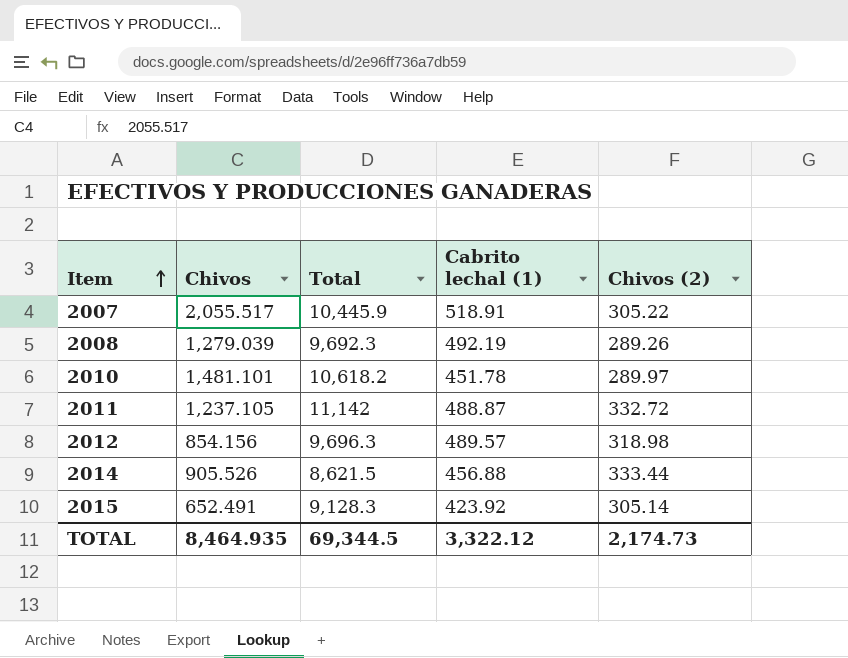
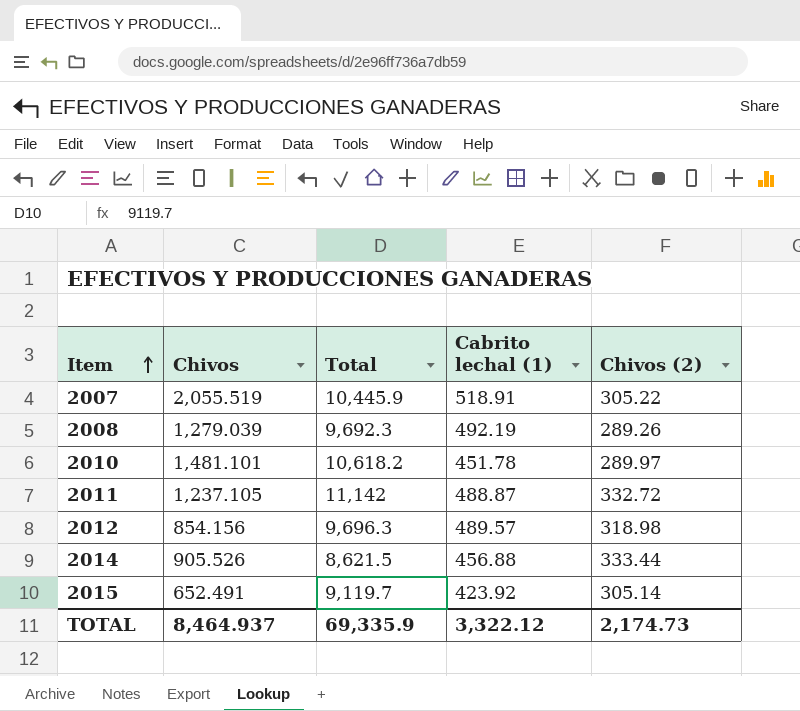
2007 | Chivos: 2,055.517 -> 2,055.519
2015 | Total: 9,128.3 -> 9,119.7
TOTAL | Chivos: 8,464.935 -> 8,464.937
TOTAL | Total: 69,344.5 -> 69,335.9

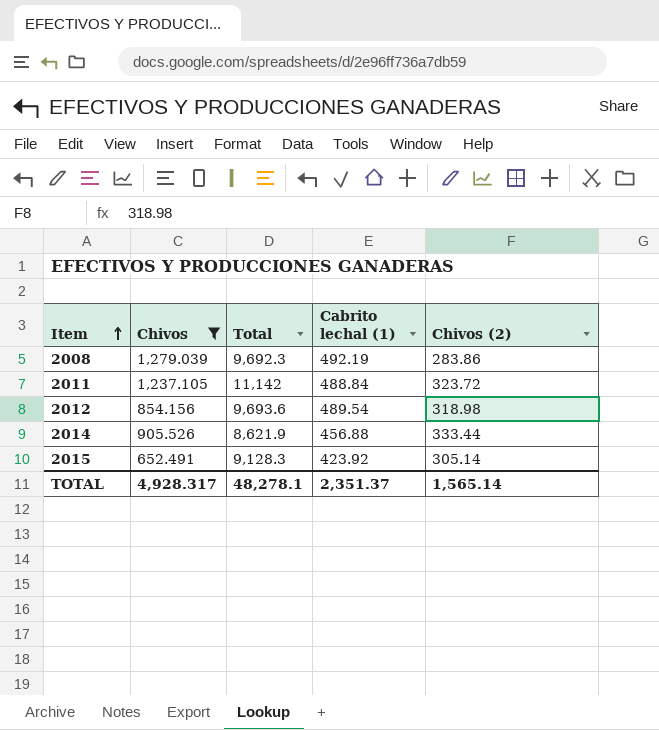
filter: none -> Chivos <= 1,279.039
2008 | Chivos (2): 289.26 -> 283.86
2011 | Cabrito lechal (1): 488.87 -> 488.84
2011 | Chivos (2): 332.72 -> 323.72
2012 | Total: 9,696.3 -> 9,693.6
2012 | Cabrito lechal (1): 489.57 -> 489.54
2014 | Total: 8,621.5 -> 8,621.9
2015 | Total: 9,119.7 -> 9,128.3
TOTAL | Chivos: 8,464.937 -> 4,928.317
TOTAL | Total: 69,335.9 -> 48,278.1
TOTAL | Cabrito lechal (1): 3,322.12 -> 2,351.37
TOTAL | Chivos (2): 2,174.73 -> 1,565.14

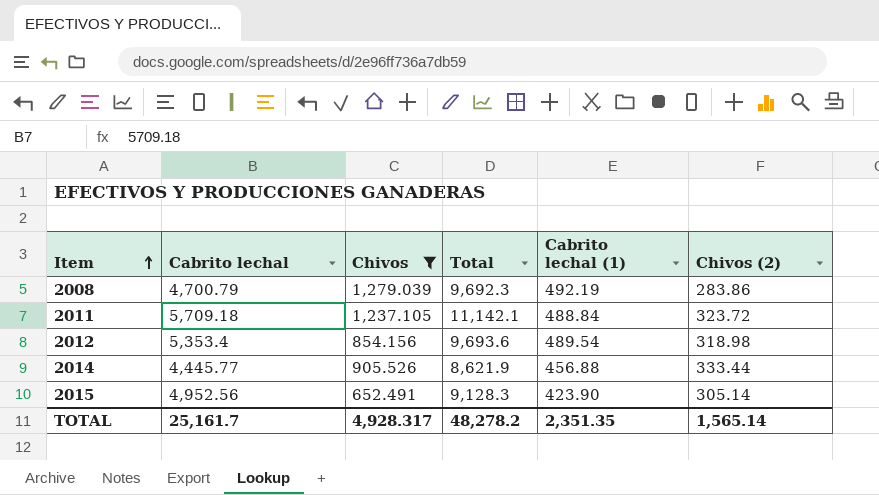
column Cabrito lechal | position: none -> 2
2011 | Total: 11,142 -> 11,142.1
2015 | Cabrito lechal (1): 423.92 -> 423.90
TOTAL | Total: 48,278.1 -> 48,278.2
TOTAL | Cabrito lechal (1): 2,351.37 -> 2,351.35

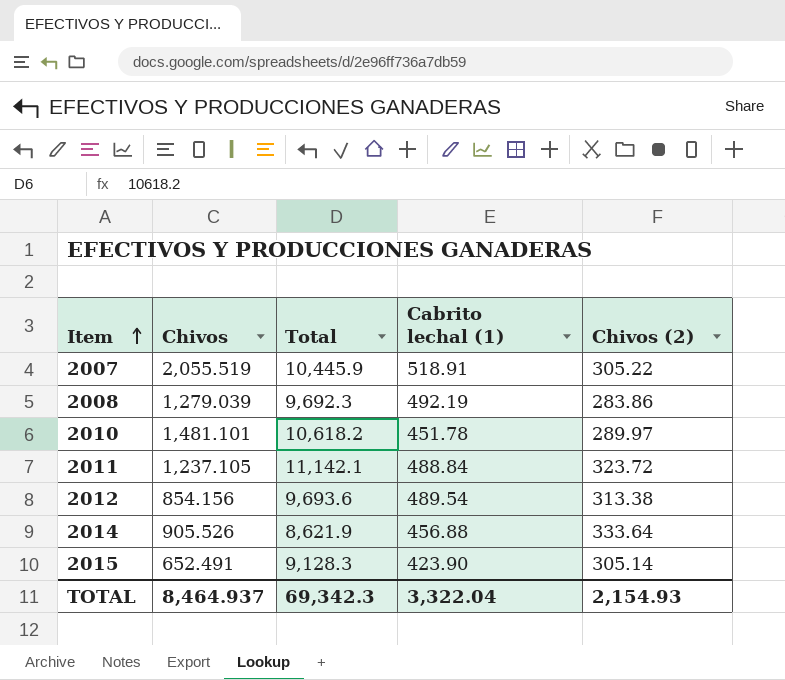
filter: Chivos <= 1,279.039 -> none
column Cabrito lechal | position: 2 -> none
2012 | Chivos (2): 318.98 -> 313.38
2014 | Chivos (2): 333.44 -> 333.64
TOTAL | Chivos: 4,928.317 -> 8,464.937
TOTAL | Total: 48,278.2 -> 69,342.3
TOTAL | Cabrito lechal (1): 2,351.35 -> 3,322.04
TOTAL | Chivos (2): 1,565.14 -> 2,154.93

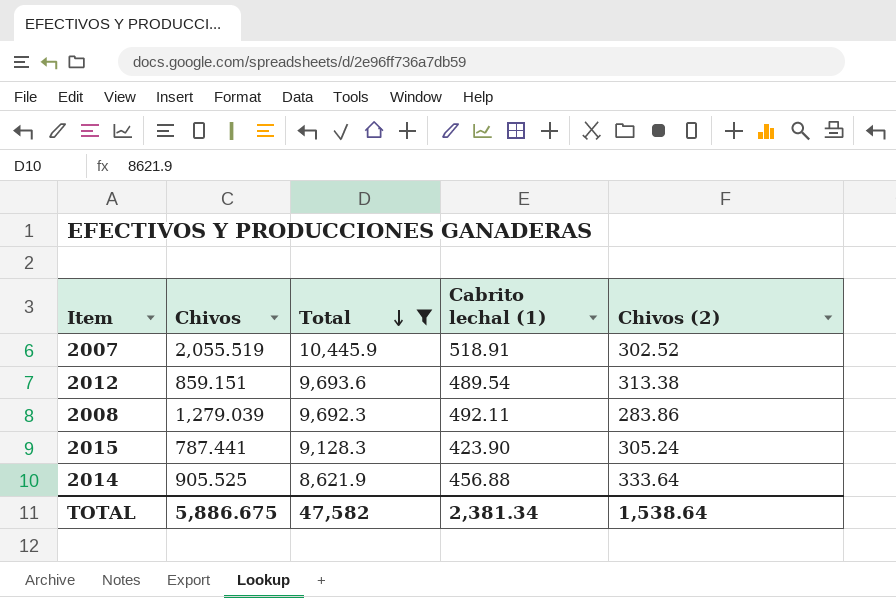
filter: none -> Total <= 10,445.9
row order: Item ascending -> Total descending
2007 | Chivos (2): 305.22 -> 302.52
2012 | Chivos: 854.156 -> 859.151
2008 | Cabrito lechal (1): 492.19 -> 492.11
2015 | Chivos: 652.491 -> 787.441
2015 | Chivos (2): 305.14 -> 305.24
2014 | Chivos: 905.526 -> 905.525
TOTAL | Chivos: 8,464.937 -> 5,886.675
TOTAL | Total: 69,342.3 -> 47,582
TOTAL | Cabrito lechal (1): 3,322.04 -> 2,381.34
TOTAL | Chivos (2): 2,154.93 -> 1,538.64

